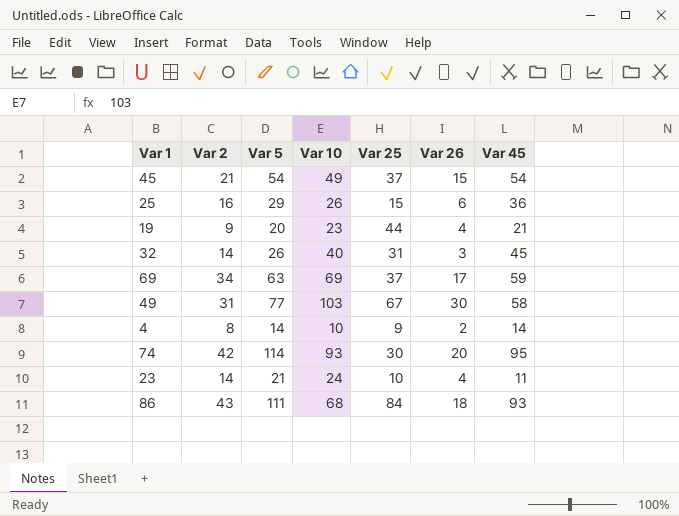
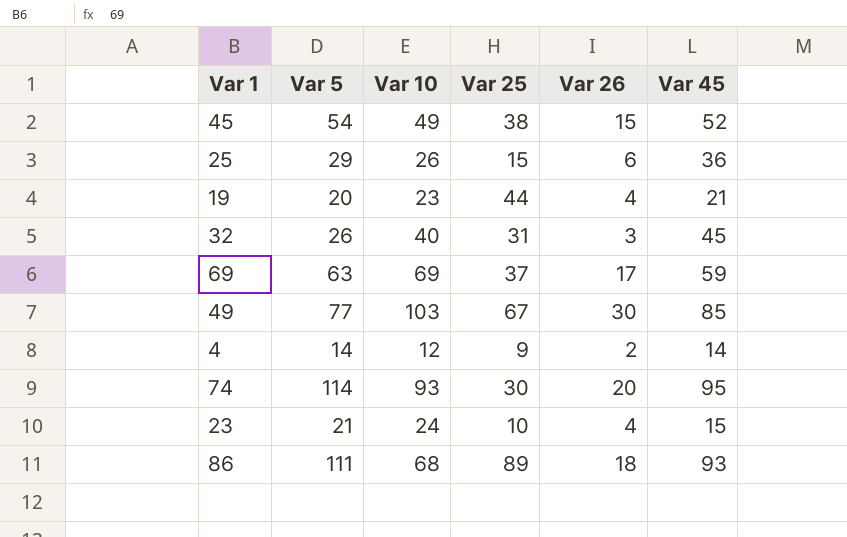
column Var 2 | position: 2 -> none
45 | Var 25: 37 -> 38
45 | Var 45: 54 -> 52
49 | Var 45: 58 -> 85
4 | Var 10: 10 -> 12
23 | Var 45: 11 -> 15
86 | Var 25: 84 -> 89

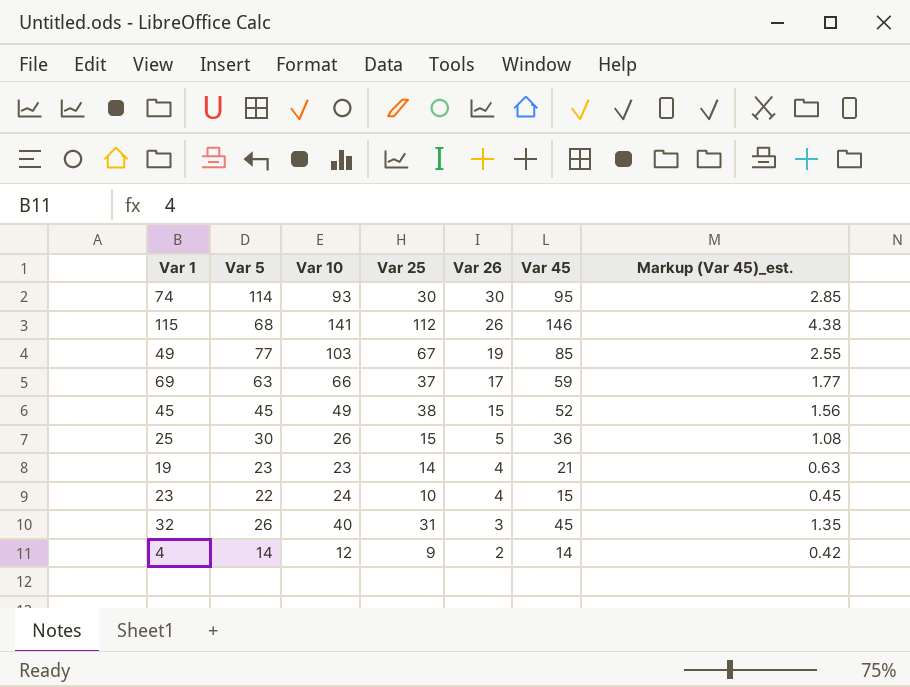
row order: none -> Var 26 descending
column Markup (Var 45)_est. | formula: none -> [Var 45] * 0.03
row 86: 111 | 68 | 89 | 18 | 93 -> none
74 | Var 26: 20 -> 30
row 115: none -> 68 | 141 | 112 | 26 | 146 | 4.38
49 | Var 26: 30 -> 19
69 | Var 10: 69 -> 66
45 | Var 5: 54 -> 45
25 | Var 5: 29 -> 30
25 | Var 26: 6 -> 5
19 | Var 5: 20 -> 23
19 | Var 25: 44 -> 14
23 | Var 5: 21 -> 22

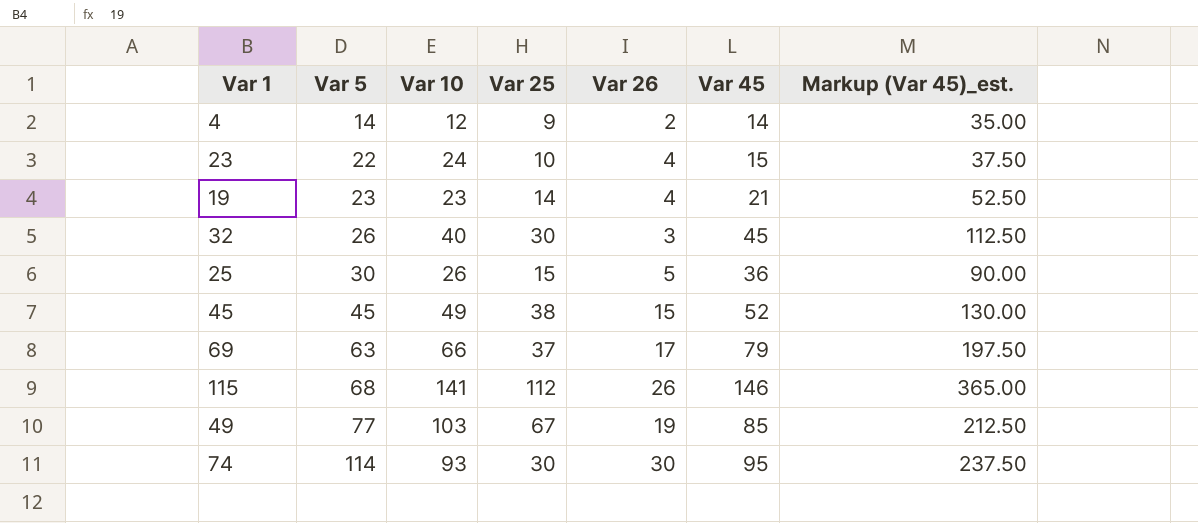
row order: Var 26 descending -> Var 5 ascending
column Markup (Var 45)_est. | formula: [Var 45] * 0.03 -> [Var 45] * 2.5
32 | Var 25: 31 -> 30
69 | Var 45: 59 -> 79

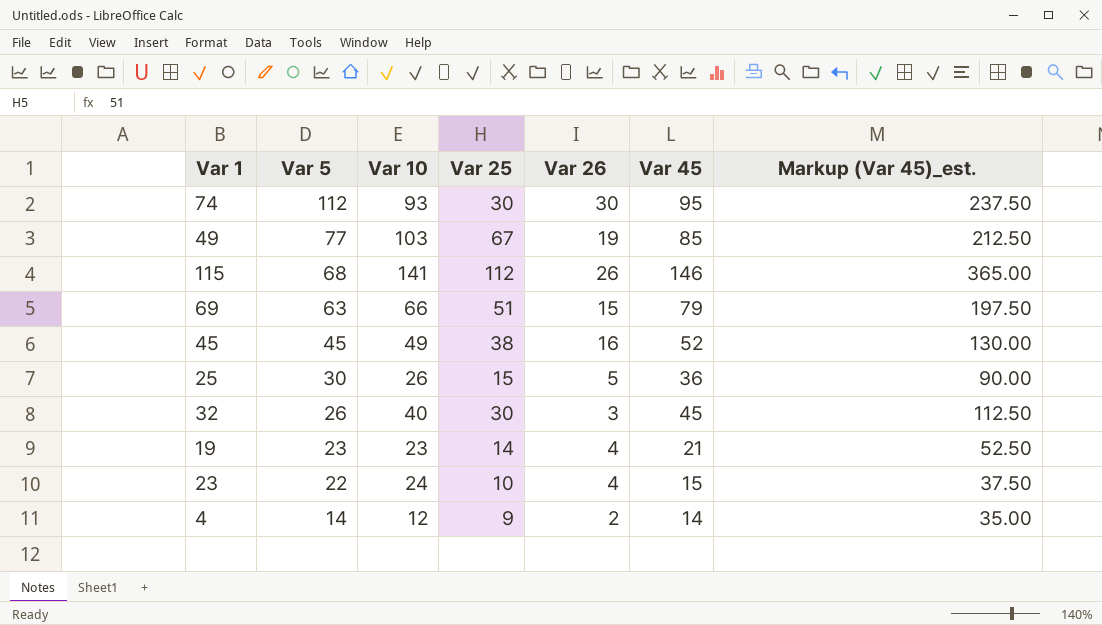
row order: Var 5 ascending -> Var 5 descending
74 | Var 5: 114 -> 112
69 | Var 25: 37 -> 51
69 | Var 26: 17 -> 15
45 | Var 26: 15 -> 16

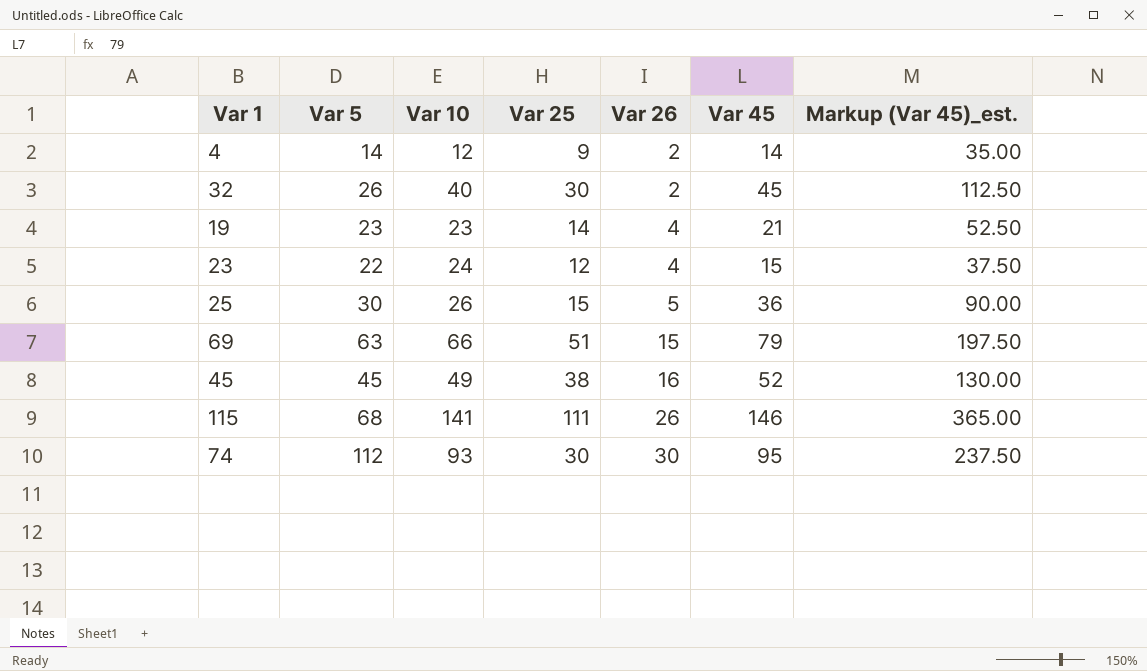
row order: Var 5 descending -> Var 26 ascending
row 49: 77 | 103 | 67 | 19 | 85 | 212.50 -> none
32 | Var 26: 3 -> 2
23 | Var 25: 10 -> 12
115 | Var 25: 112 -> 111

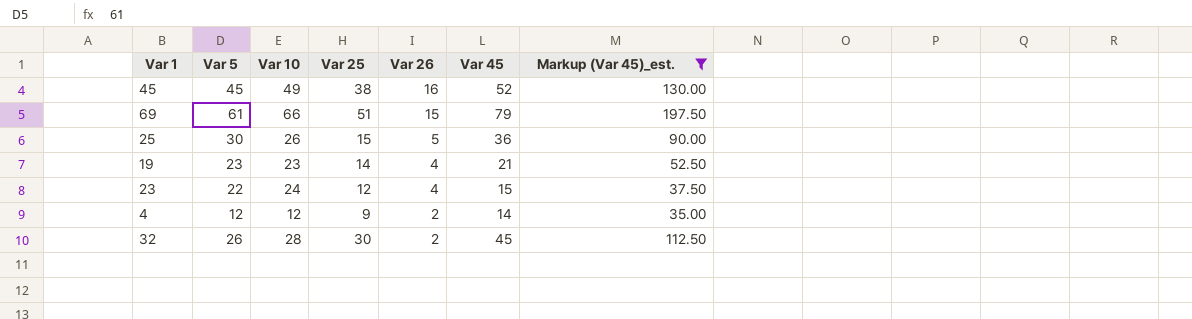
filter: none -> Markup (Var 45)_est. <= 197.50
row order: Var 26 ascending -> Var 26 descending
69 | Var 5: 63 -> 61
4 | Var 5: 14 -> 12
32 | Var 10: 40 -> 28

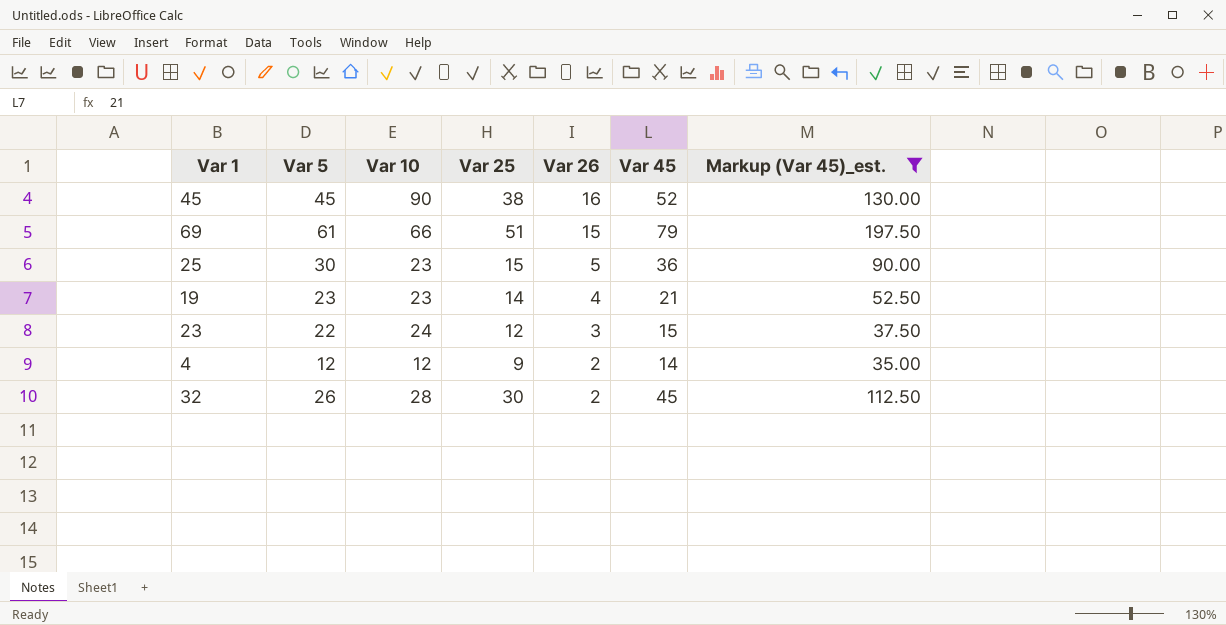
45 | Var 10: 49 -> 90
25 | Var 10: 26 -> 23
23 | Var 26: 4 -> 3

